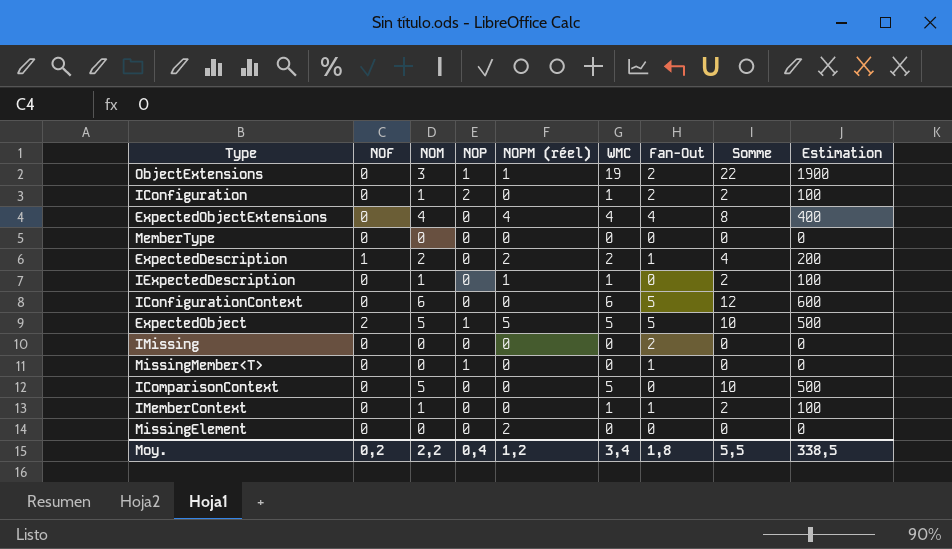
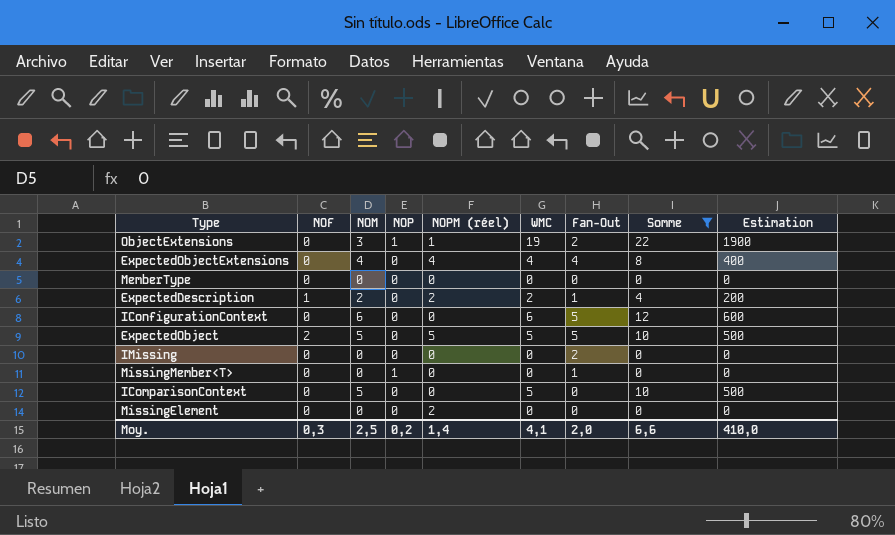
filter: none -> Somme != 2
ExpectedObject | NOP: 1 -> 0
Moy. | NOF: 0,2 -> 0,3
Moy. | NOM: 2,2 -> 2,5
Moy. | NOP: 0,4 -> 0,2
Moy. | NOPM (réel): 1,2 -> 1,4
Moy. | WMC: 3,4 -> 4,1
Moy. | Fan-Out: 1,8 -> 2,0
Moy. | Somme: 5,5 -> 6,6
Moy. | Estimation: 338,5 -> 410,0

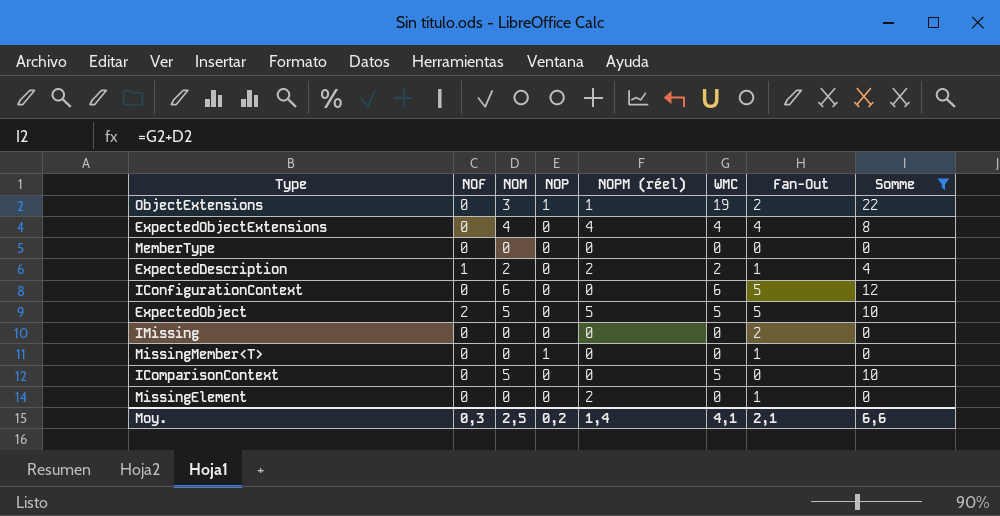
column Estimation | formula: [WMC] * 100 -> none
MissingElement | Fan-Out: 0 -> 1
Moy. | Fan-Out: 2,0 -> 2,1

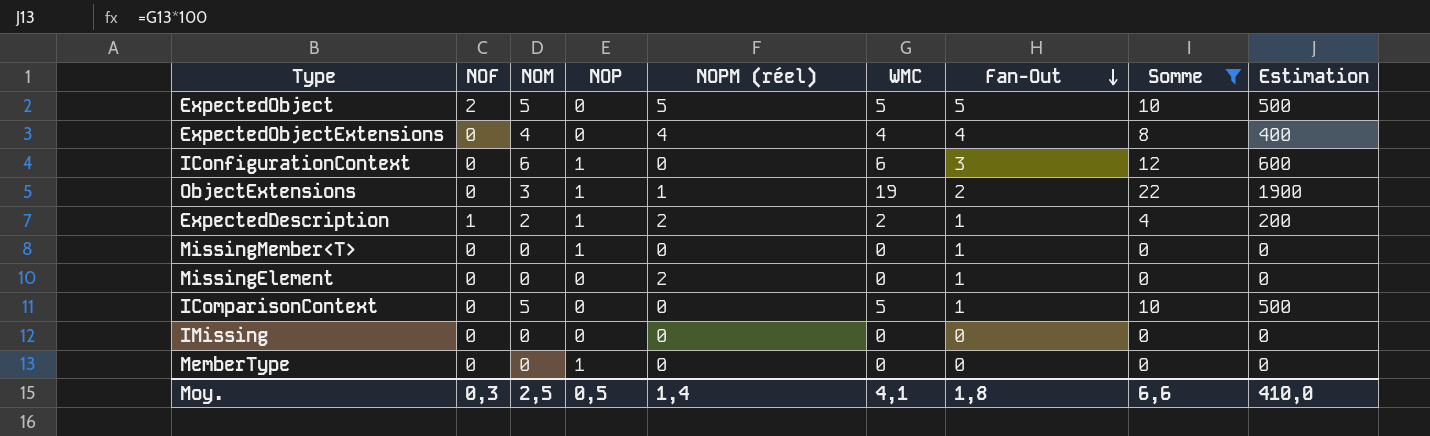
row order: none -> Fan-Out descending
column Estimation | formula: none -> [WMC] * 100
IConfigurationContext | NOP: 0 -> 1
IConfigurationContext | Fan-Out: 5 -> 3
ExpectedDescription | NOP: 0 -> 1
IComparisonContext | Fan-Out: 0 -> 1
IMissing | Fan-Out: 2 -> 0
MemberType | NOP: 0 -> 1
Moy. | NOP: 0,2 -> 0,5
Moy. | Fan-Out: 2,1 -> 1,8

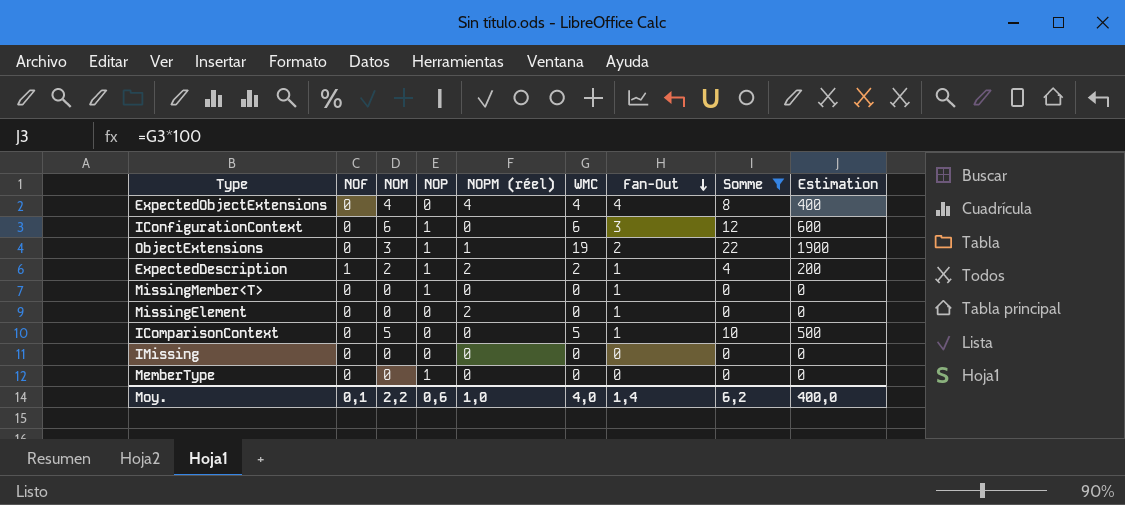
row ExpectedObject: 2 | 5 | 0 | 5 | 5 | 5 | 10 | 500 -> none
Moy. | NOF: 0,3 -> 0,1
Moy. | NOM: 2,5 -> 2,2
Moy. | NOP: 0,5 -> 0,6
Moy. | NOPM (réel): 1,4 -> 1,0
Moy. | WMC: 4,1 -> 4,0
Moy. | Fan-Out: 1,8 -> 1,4
Moy. | Somme: 6,6 -> 6,2
Moy. | Estimation: 410,0 -> 400,0

